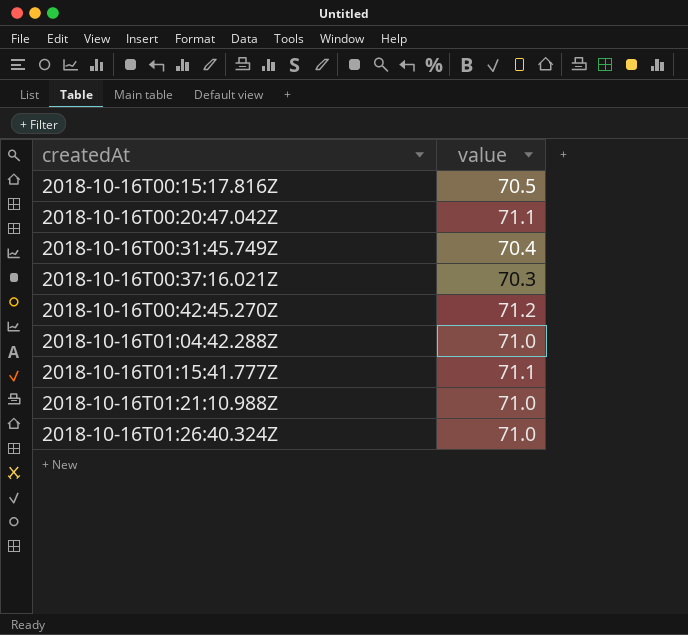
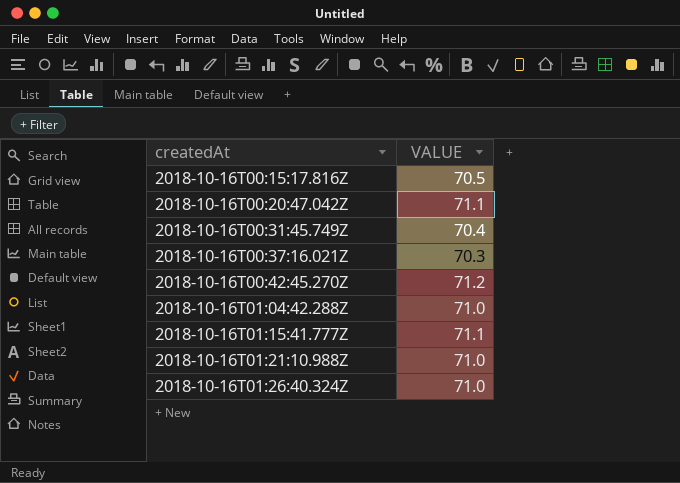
column name: value -> VALUE

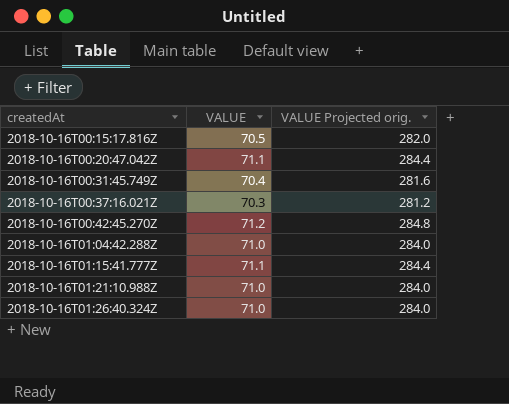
column VALUE Projected orig. | formula: none -> [VALUE] * 4

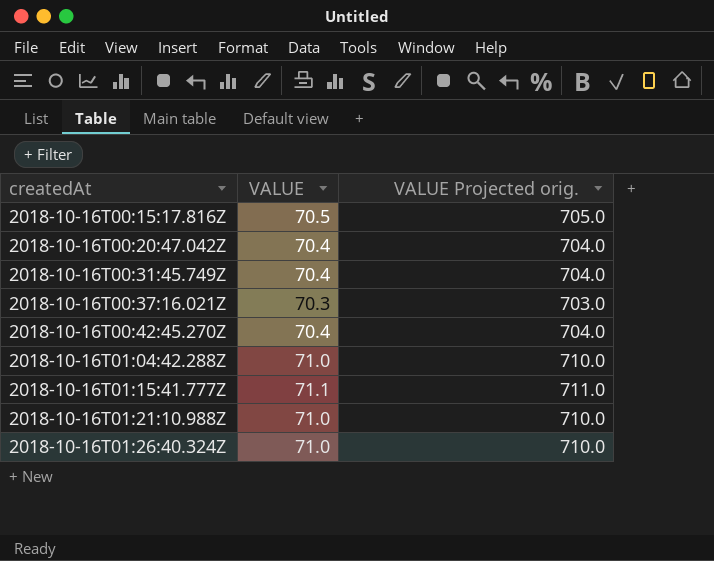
column VALUE Projected orig. | formula: [VALUE] * 4 -> [VALUE] * 10
2018-10-16T00:20:47.042Z | VALUE: 71.1 -> 70.4
2018-10-16T00:42:45.270Z | VALUE: 71.2 -> 70.4

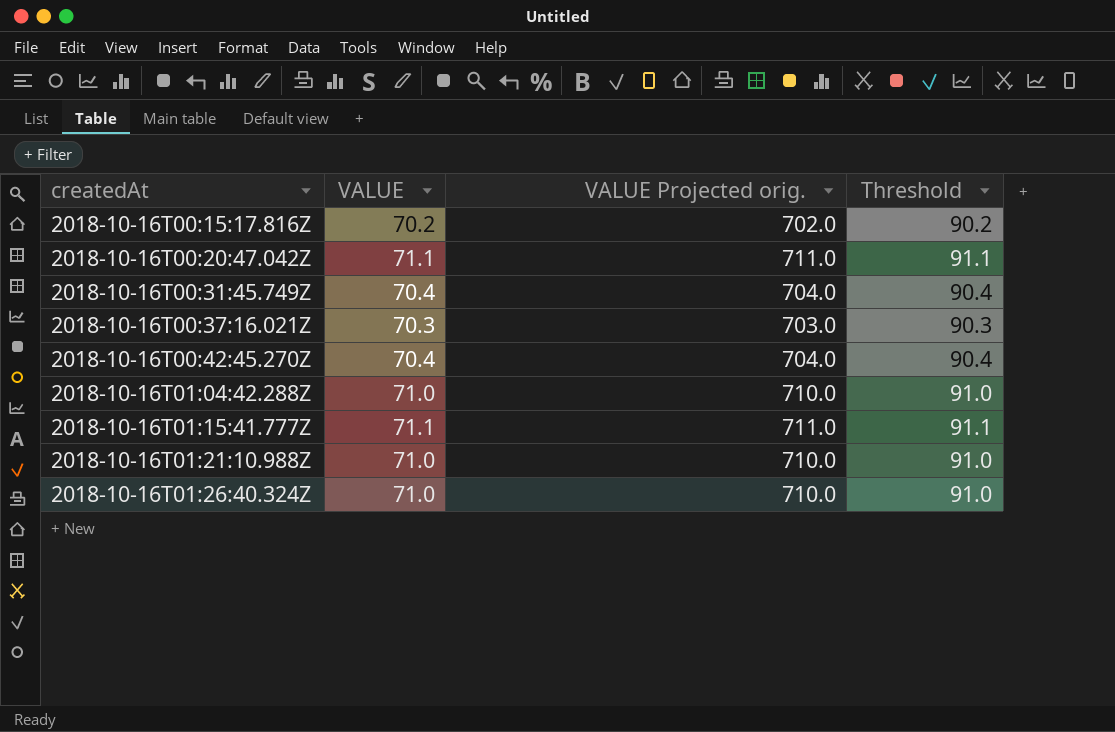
column Threshold | formula: none -> [VALUE] + 20
2018-10-16T00:15:17.816Z | VALUE: 70.5 -> 70.2
2018-10-16T00:15:17.816Z | VALUE Projected orig.: 705.0 -> 702.0
2018-10-16T00:20:47.042Z | VALUE: 70.4 -> 71.1
2018-10-16T00:20:47.042Z | VALUE Projected orig.: 704.0 -> 711.0

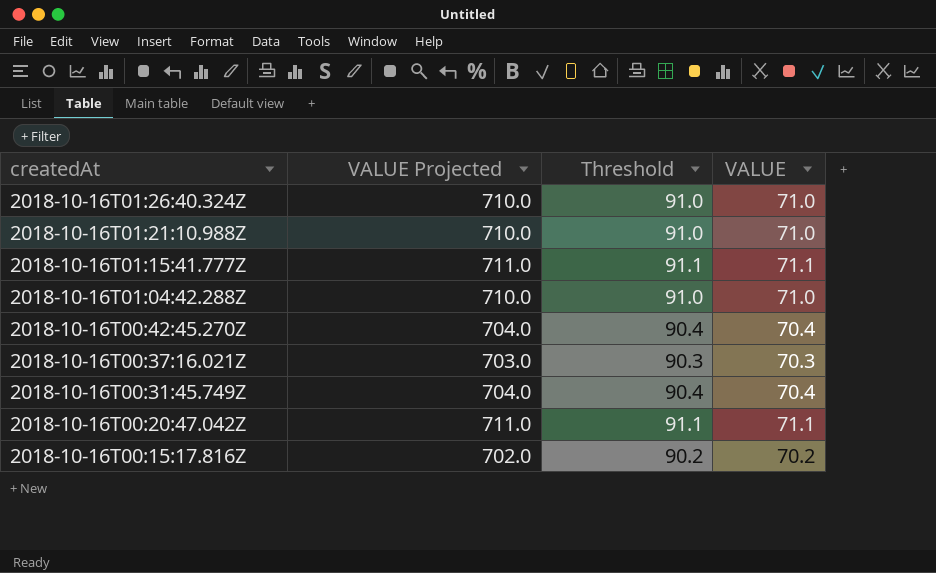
row order: createdAt ascending -> createdAt descending
column name: VALUE Projected orig. -> VALUE Projected
column VALUE | position: 2 -> 4

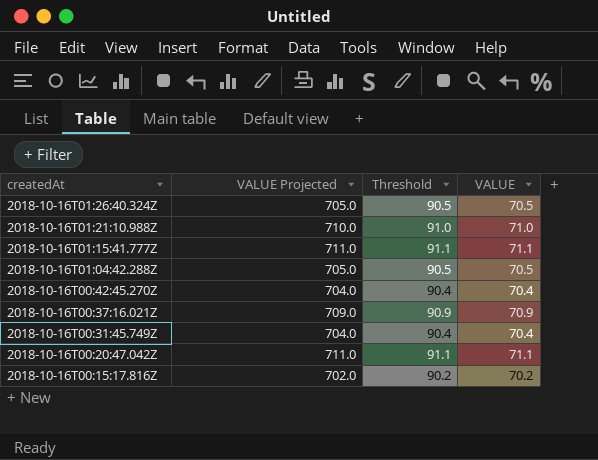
2018-10-16T01:26:40.324Z | VALUE Projected: 710.0 -> 705.0
2018-10-16T01:26:40.324Z | Threshold: 91.0 -> 90.5
2018-10-16T01:26:40.324Z | VALUE: 71.0 -> 70.5
2018-10-16T01:04:42.288Z | VALUE Projected: 710.0 -> 705.0
2018-10-16T01:04:42.288Z | Threshold: 91.0 -> 90.5
2018-10-16T01:04:42.288Z | VALUE: 71.0 -> 70.5
2018-10-16T00:37:16.021Z | VALUE Projected: 703.0 -> 709.0
2018-10-16T00:37:16.021Z | Threshold: 90.3 -> 90.9
2018-10-16T00:37:16.021Z | VALUE: 70.3 -> 70.9

